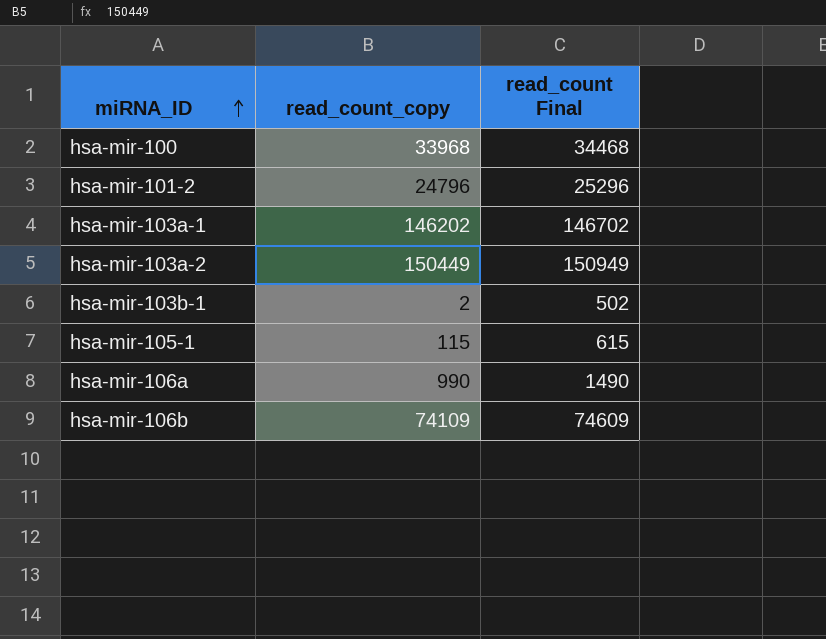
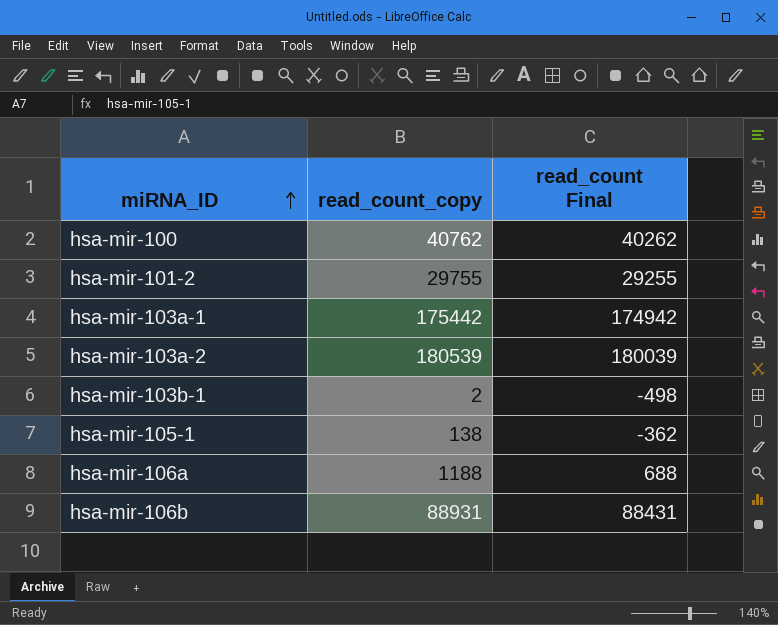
column read_count Final | formula: [read_count_copy] + 500 -> [read_count_copy] - 500
hsa-mir-100 | read_count_copy: 33968 -> 40762
hsa-mir-101-2 | read_count_copy: 24796 -> 29755
hsa-mir-103a-1 | read_count_copy: 146202 -> 175442
hsa-mir-103a-2 | read_count_copy: 150449 -> 180539
hsa-mir-105-1 | read_count_copy: 115 -> 138
hsa-mir-106a | read_count_copy: 990 -> 1188
hsa-mir-106b | read_count_copy: 74109 -> 88931

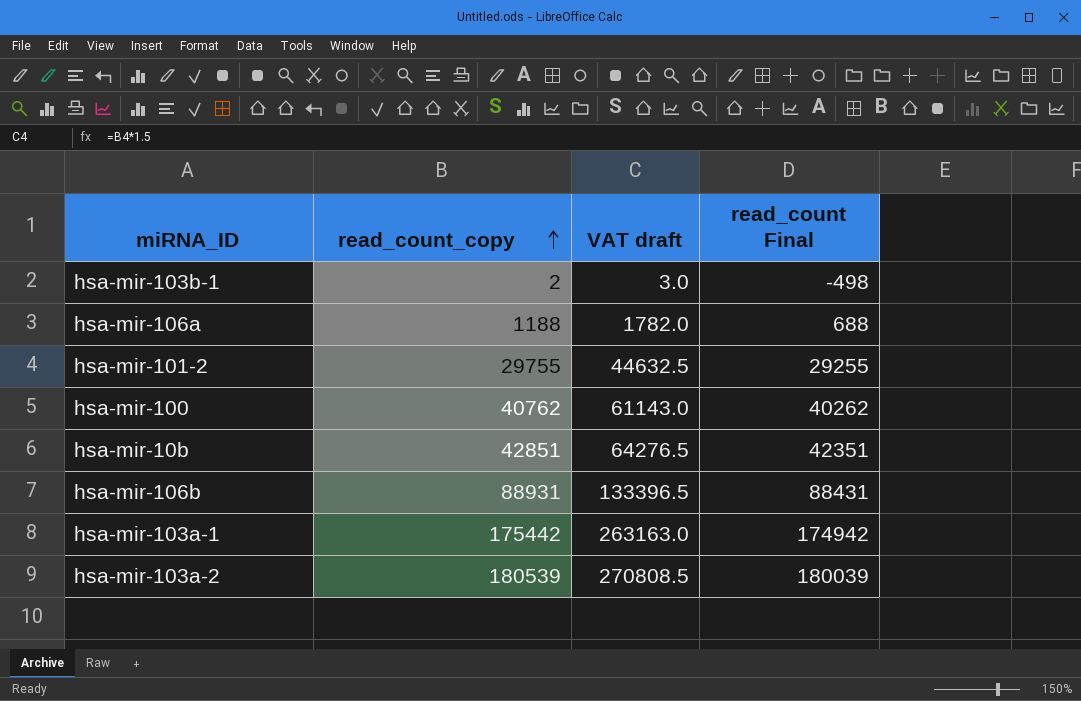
row order: miRNA_ID ascending -> read_count_copy ascending
column VAT draft | formula: none -> [read_count_copy] * 1.5
row hsa-mir-105-1: 138 | -362 -> none
row hsa-mir-10b: none -> 42851 | 64276.5 | 42351

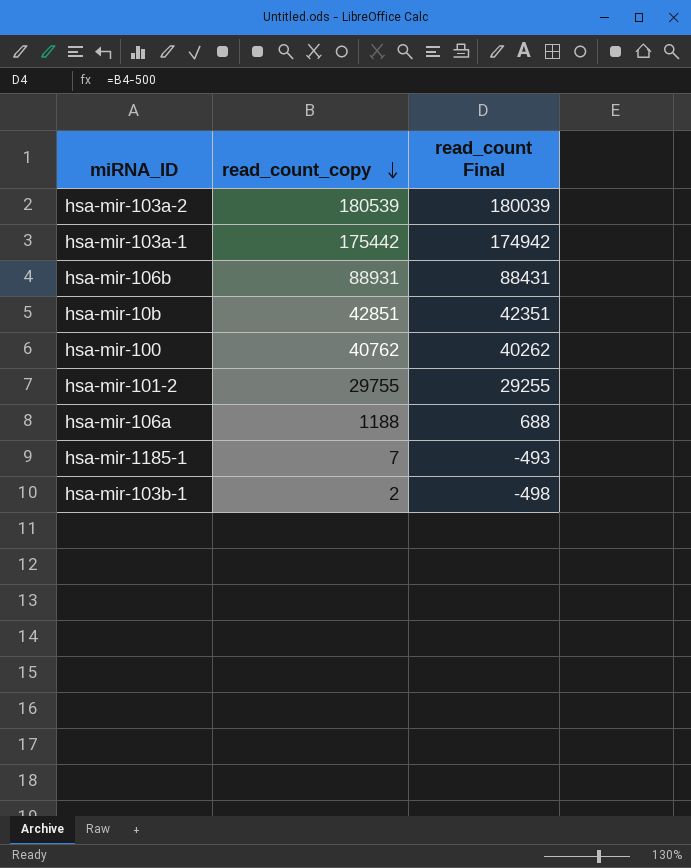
row order: read_count_copy ascending -> read_count_copy descending
column VAT draft | formula: [read_count_copy] * 1.5 -> none
row hsa-mir-1185-1: none -> 7 | -493

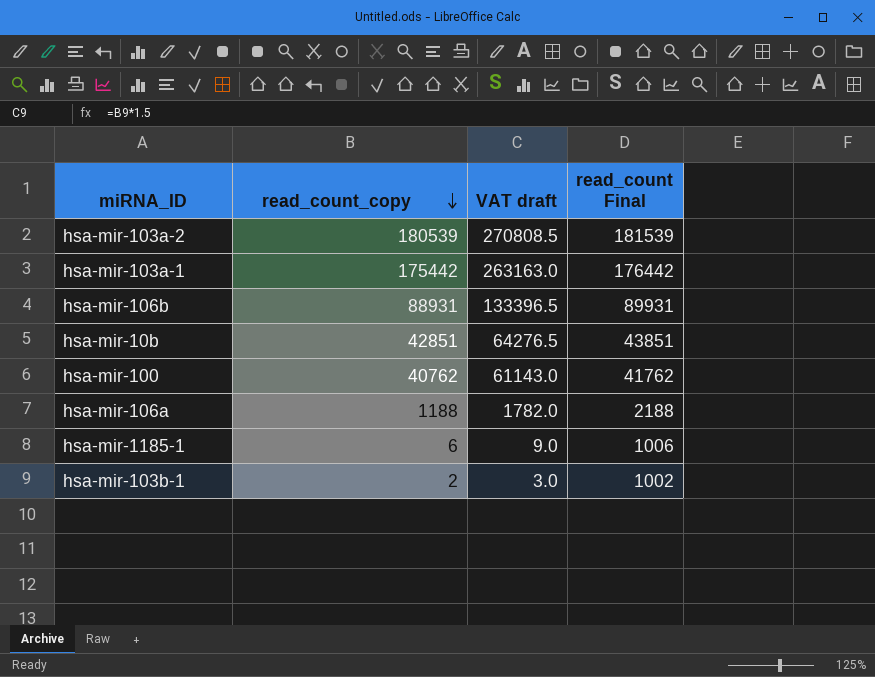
column VAT draft | formula: none -> [read_count_copy] * 1.5
column read_count Final | formula: [read_count_copy] - 500 -> [read_count_copy] + 1000
row hsa-mir-101-2: 29755 | 29255 -> none
hsa-mir-1185-1 | read_count_copy: 7 -> 6

